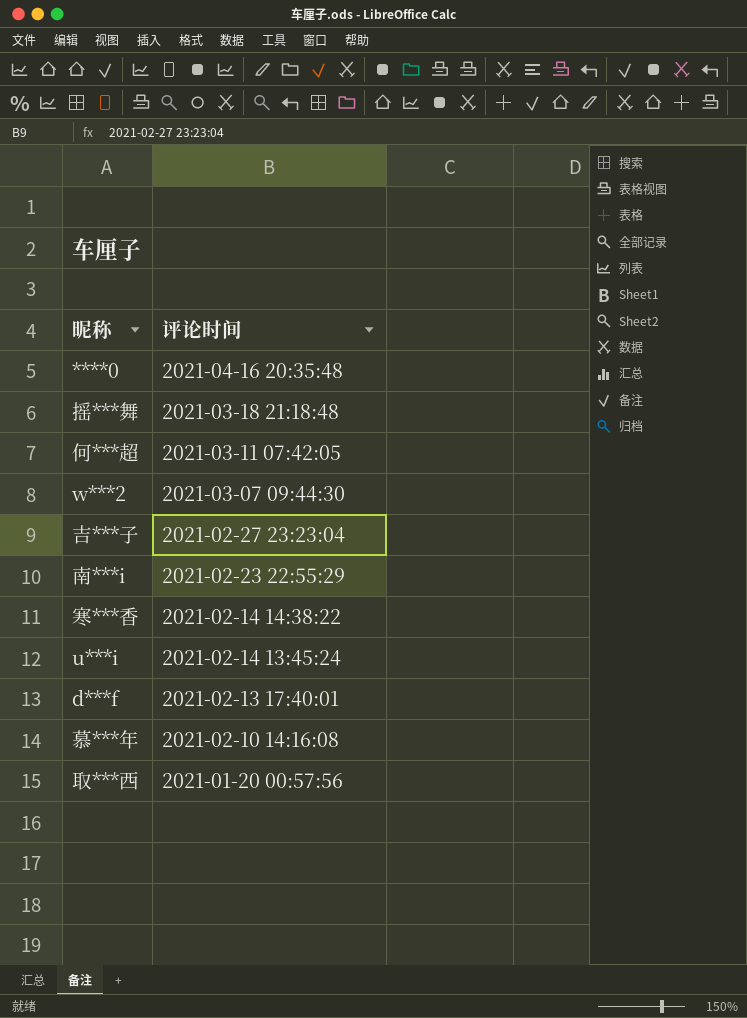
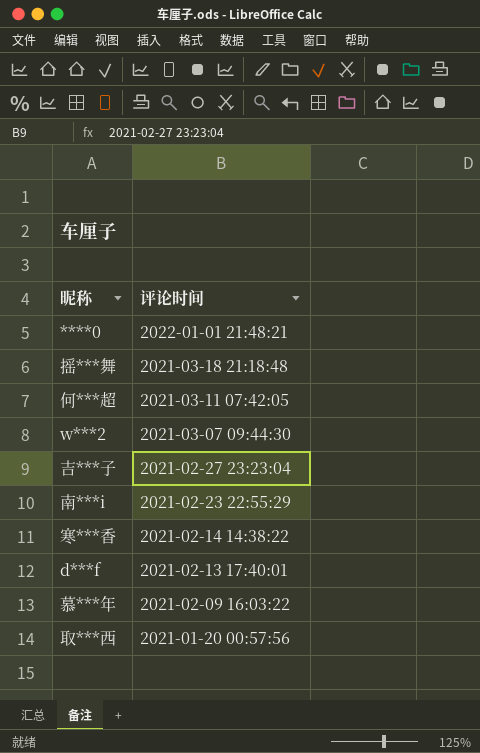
row u***i: 2021-02-14 13:45:24 -> none
****0 | 评论时间: 2021-04-16 20:35:48 -> 2022-01-01 21:48:21
慕***年 | 评论时间: 2021-02-10 14:16:08 -> 2021-02-09 16:03:22

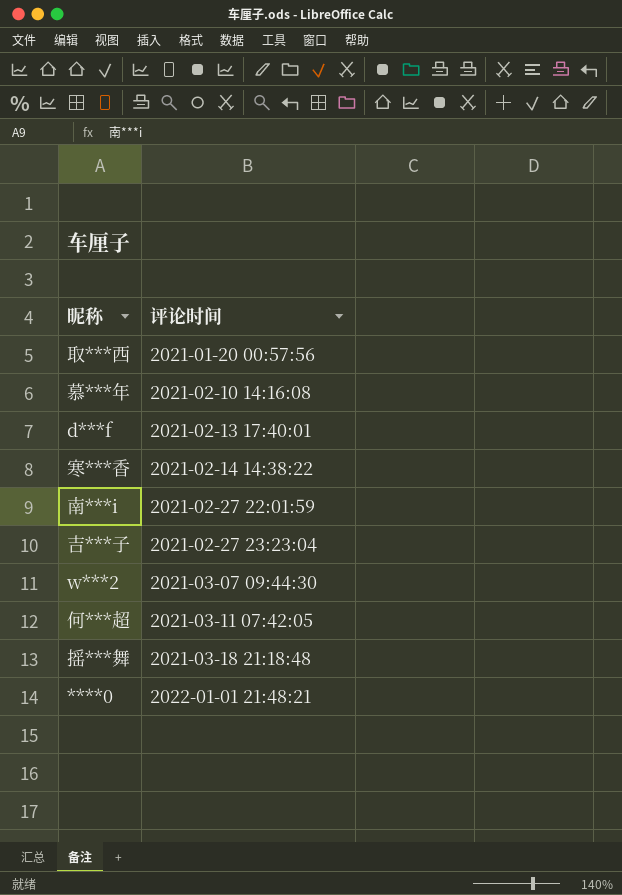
row order: 评论时间 descending -> 评论时间 ascending
慕***年 | 评论时间: 2021-02-09 16:03:22 -> 2021-02-10 14:16:08
南***i | 评论时间: 2021-02-23 22:55:29 -> 2021-02-27 22:01:59

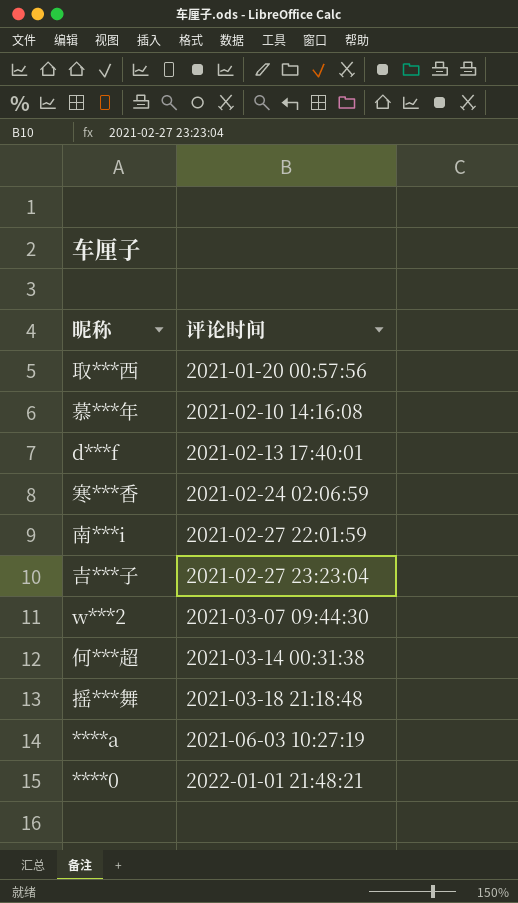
寒***香 | 评论时间: 2021-02-14 14:38:22 -> 2021-02-24 02:06:59
何***超 | 评论时间: 2021-03-11 07:42:05 -> 2021-03-14 00:31:38
row ****a: none -> 2021-06-03 10:27:19

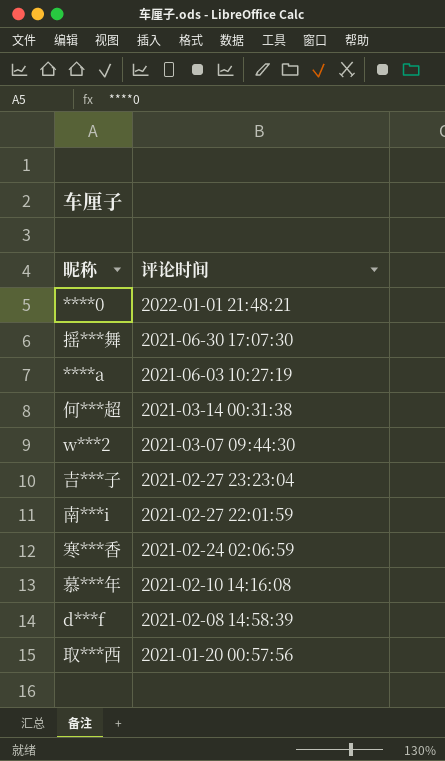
row order: 评论时间 ascending -> 评论时间 descending
摇***舞 | 评论时间: 2021-03-18 21:18:48 -> 2021-06-30 17:07:30
d***f | 评论时间: 2021-02-13 17:40:01 -> 2021-02-08 14:58:39

